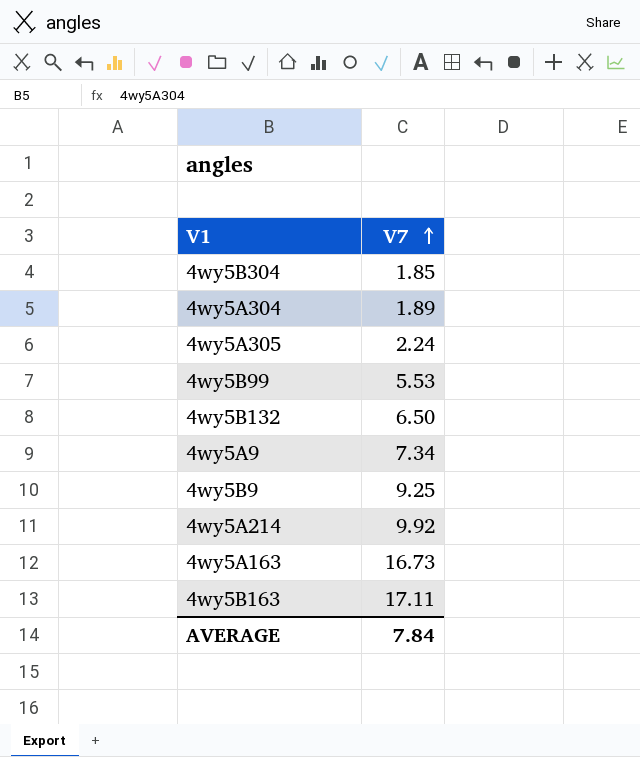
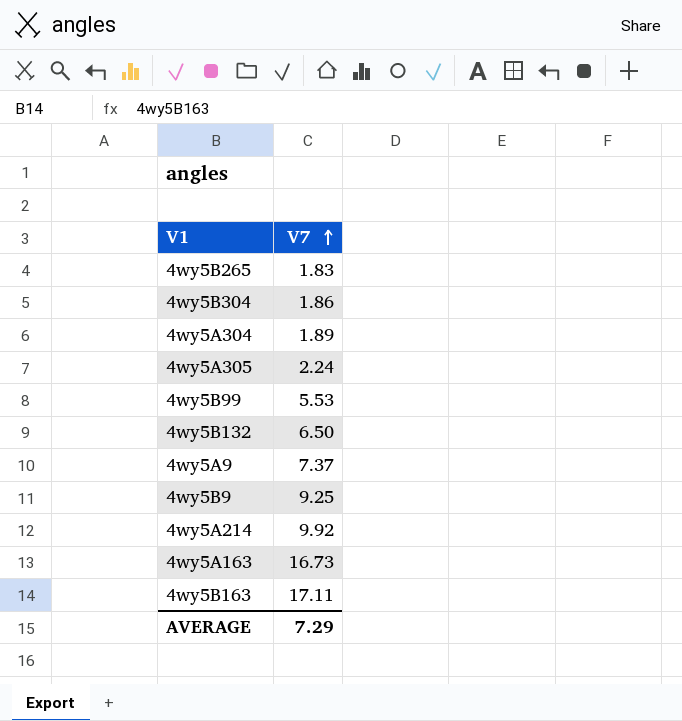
row 4wy5B265: none -> 1.83
4wy5B304 | V7: 1.85 -> 1.86
4wy5A9 | V7: 7.34 -> 7.37
AVERAGE | V7: 7.84 -> 7.29

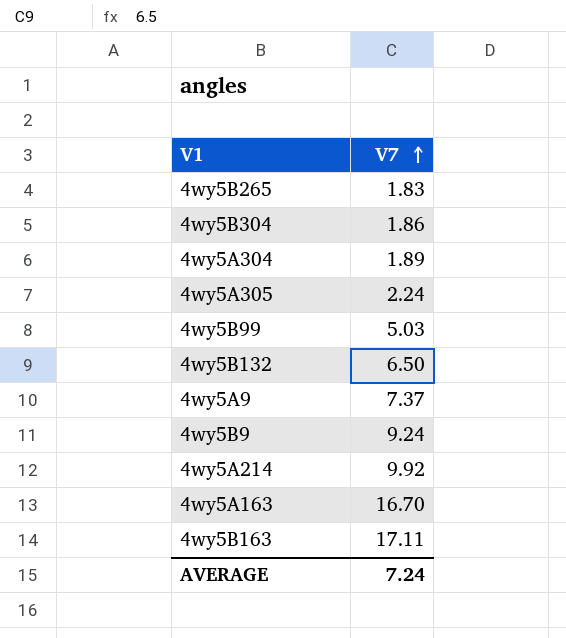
4wy5B99 | V7: 5.53 -> 5.03
4wy5B9 | V7: 9.25 -> 9.24
4wy5A163 | V7: 16.73 -> 16.70
AVERAGE | V7: 7.29 -> 7.24

